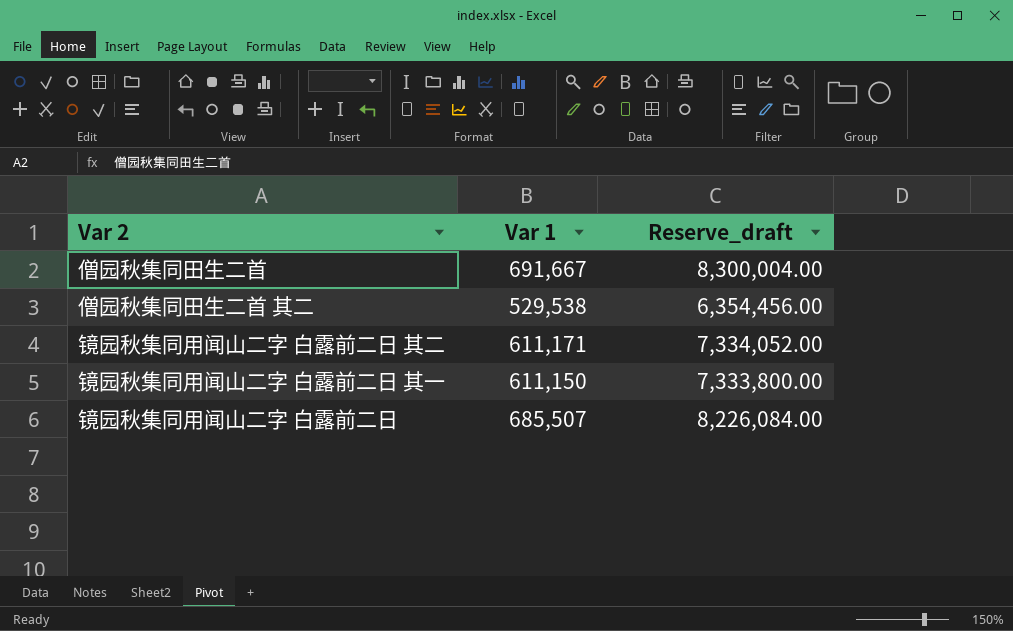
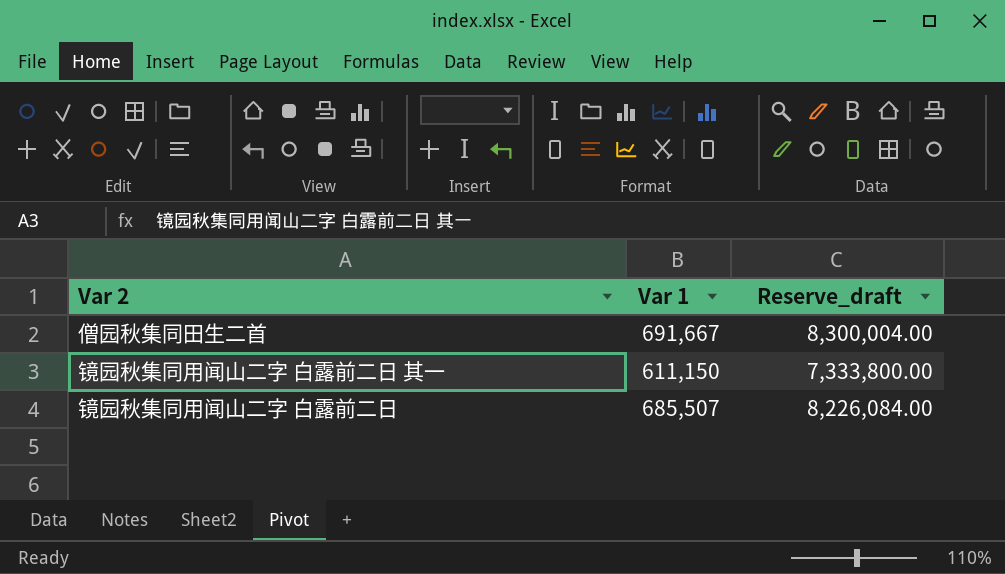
row 僧园秋集同田生二首 其二: 529,538 | 6,354,456.00 -> none
row 镜园秋集同用闻山二字 白露前二日 其二: 611,171 | 7,334,052.00 -> none

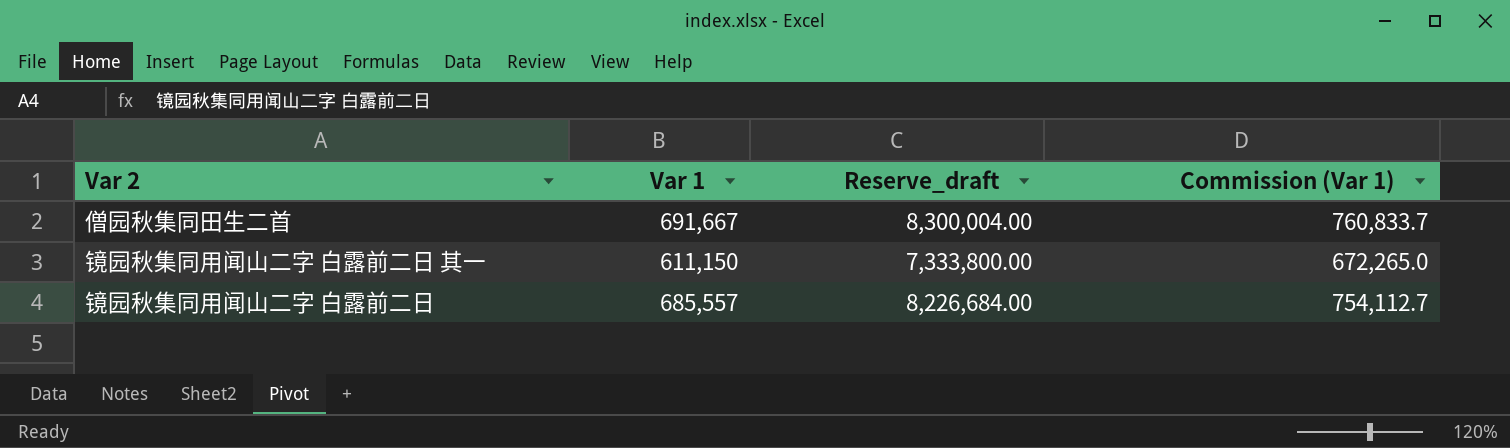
column Commission (Var 1) | formula: none -> [Var 1] * 1.1
镜园秋集同用闻山二字 白露前二日 | Var 1: 685,507 -> 685,557
镜园秋集同用闻山二字 白露前二日 | Reserve_draft: 8,226,084.00 -> 8,226,684.00

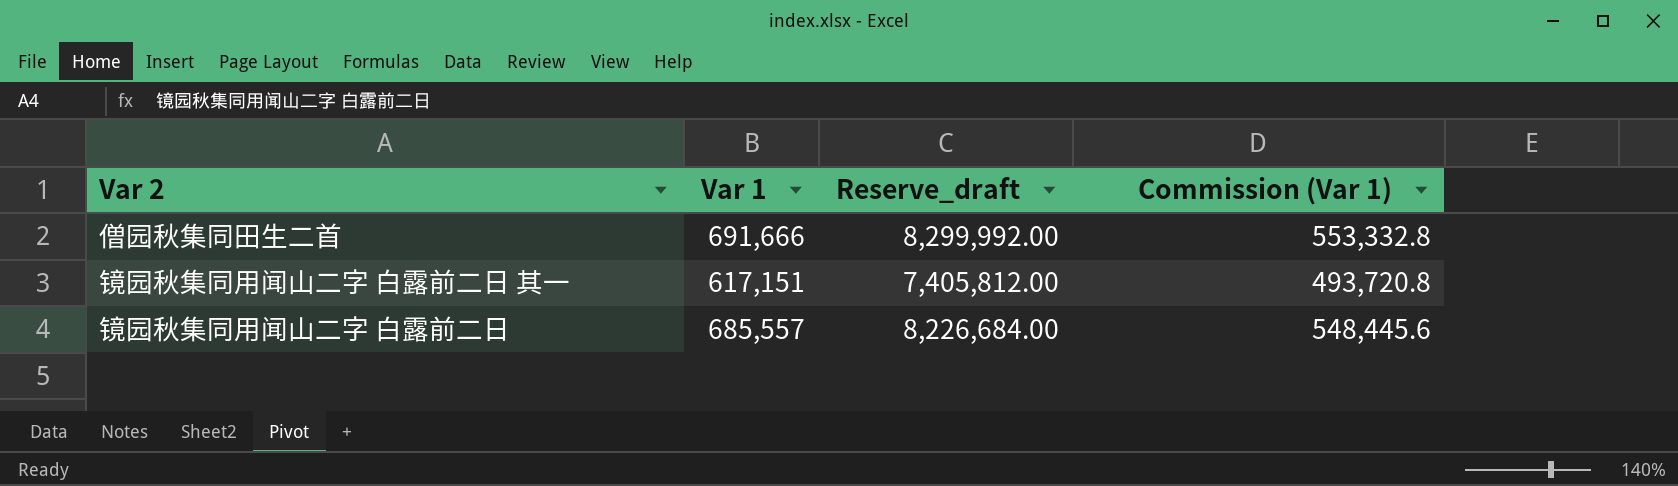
column Commission (Var 1) | formula: [Var 1] * 1.1 -> [Var 1] * 0.8
僧园秋集同田生二首 | Var 1: 691,667 -> 691,666
僧园秋集同田生二首 | Reserve_draft: 8,300,004.00 -> 8,299,992.00
镜园秋集同用闻山二字 白露前二日 其一 | Var 1: 611,150 -> 617,151
镜园秋集同用闻山二字 白露前二日 其一 | Reserve_draft: 7,333,800.00 -> 7,405,812.00

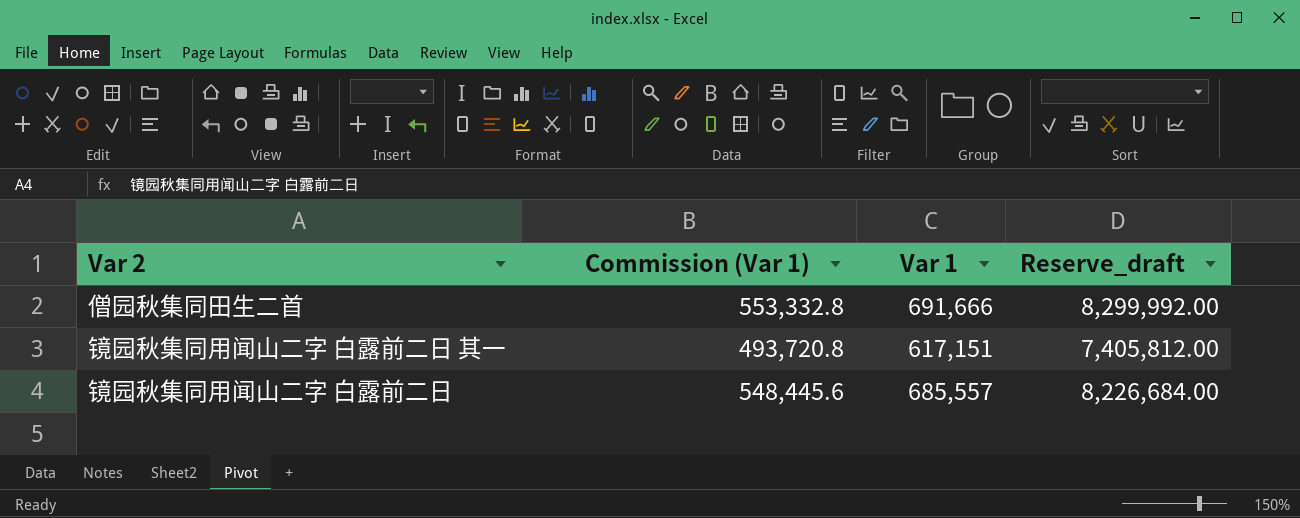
column Commission (Var 1) | position: 4 -> 2

